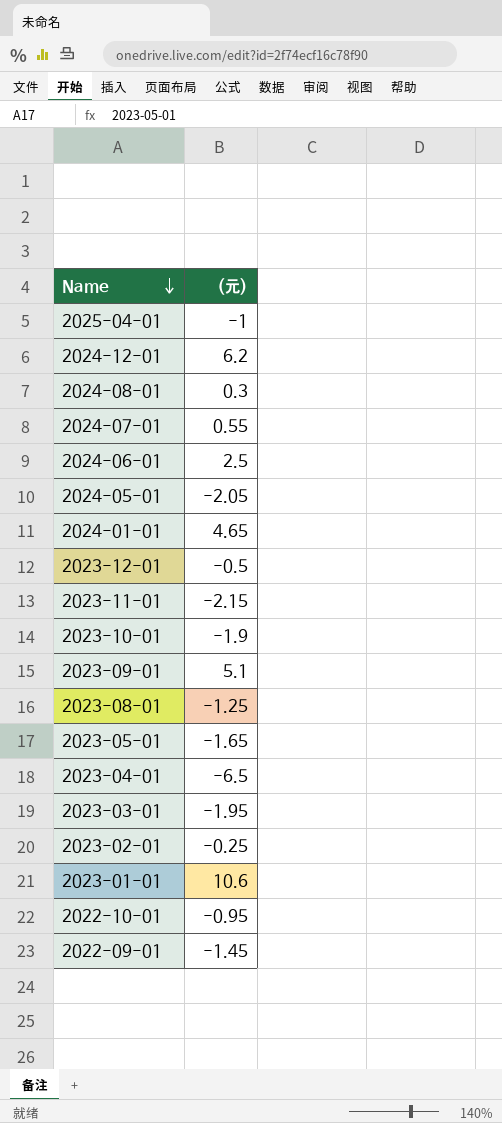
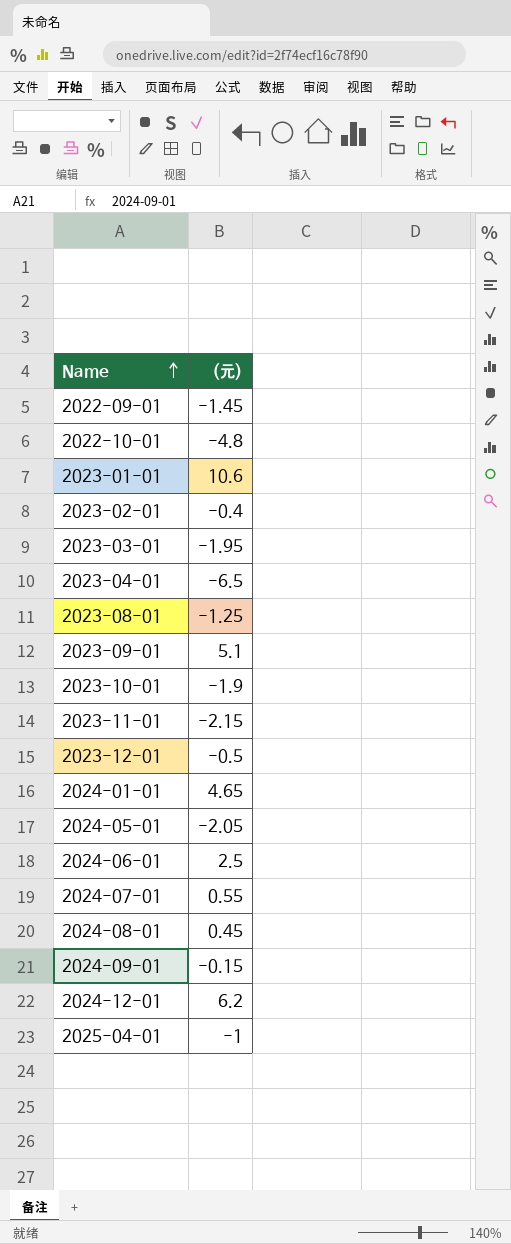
row order: Name descending -> Name ascending
row 2023-05-01: -1.65 -> none
2022-10-01 | (元): -0.95 -> -4.8
2023-02-01 | (元): -0.25 -> -0.4
2024-08-01 | (元): 0.3 -> 0.45
row 2024-09-01: none -> -0.15

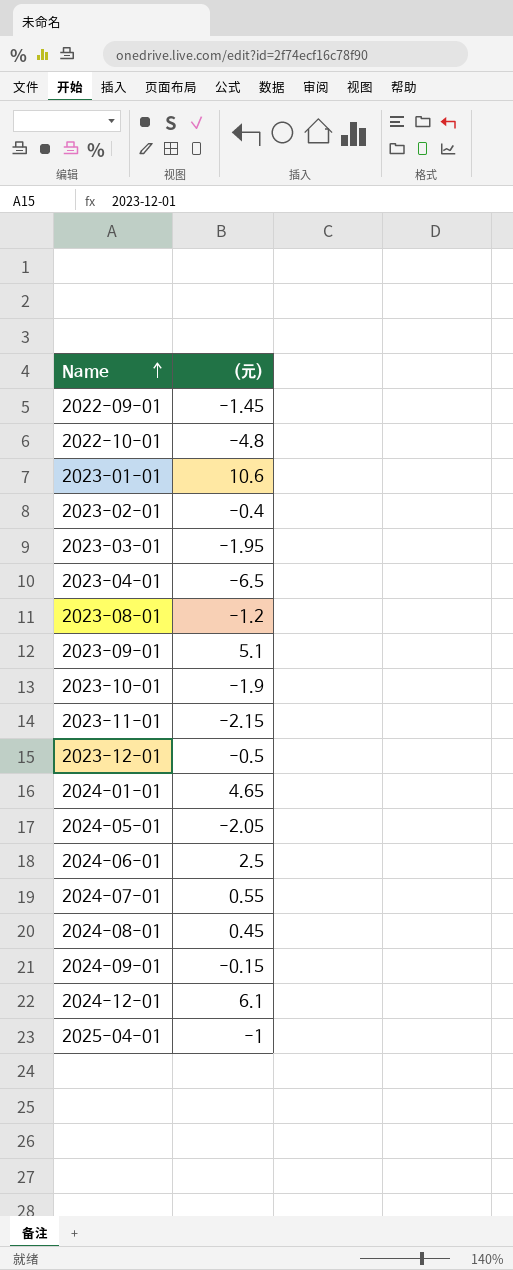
2023-08-01 | (元): -1.25 -> -1.2
2024-12-01 | (元): 6.2 -> 6.1

